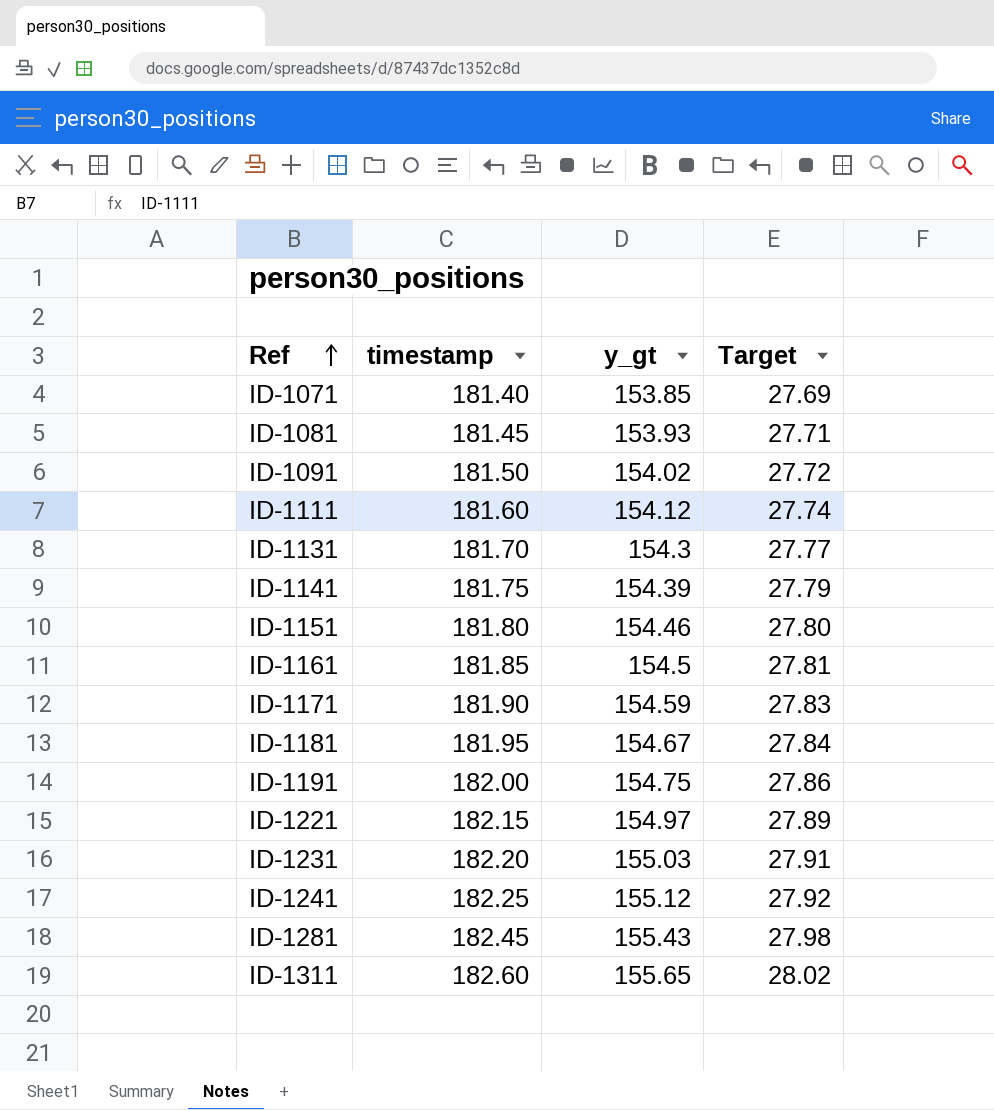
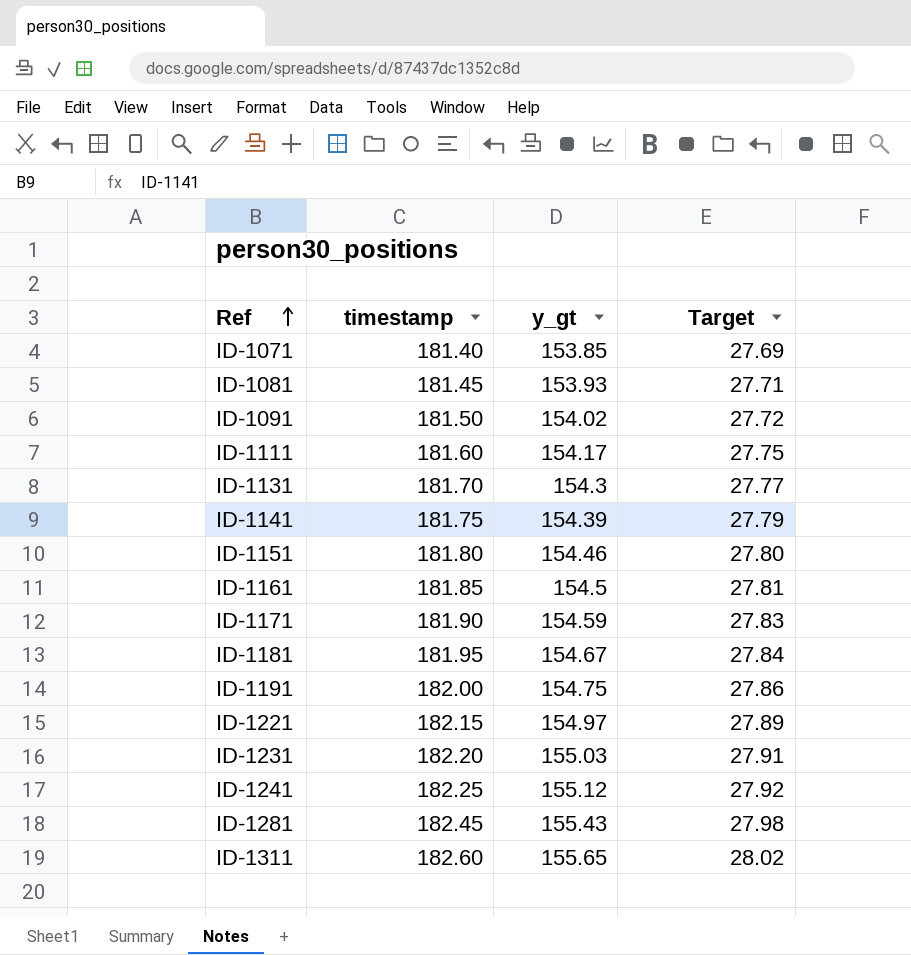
ID-1111 | y_gt: 154.12 -> 154.17
ID-1111 | Target: 27.74 -> 27.75

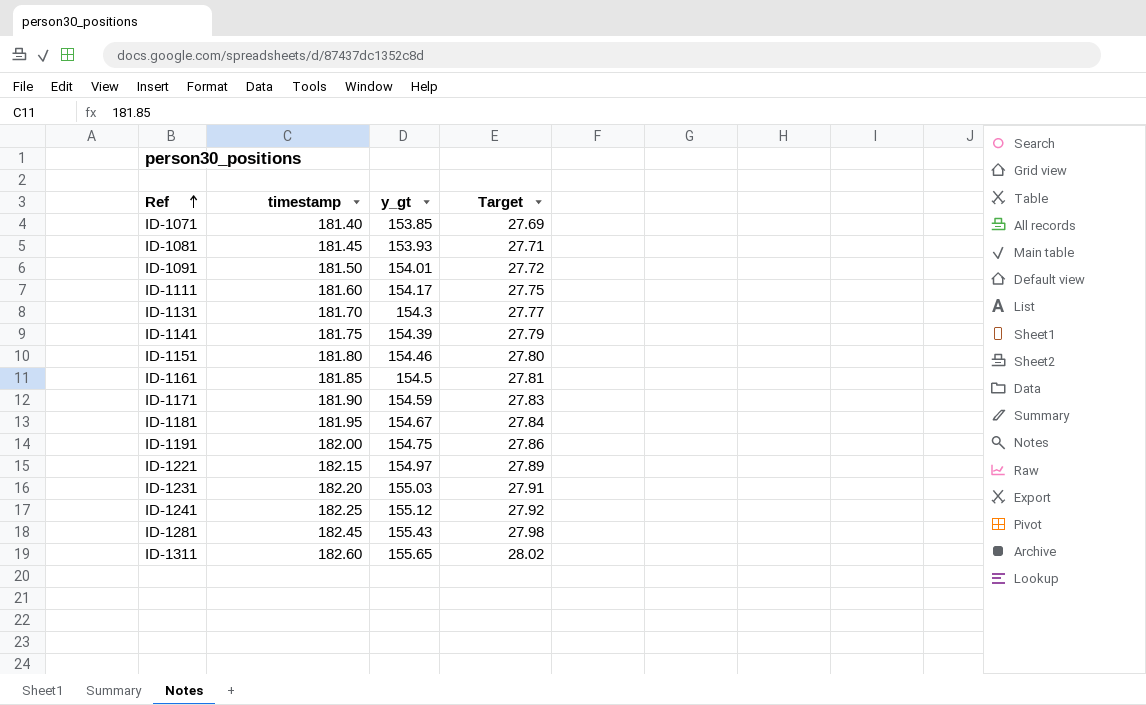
ID-1091 | y_gt: 154.02 -> 154.01

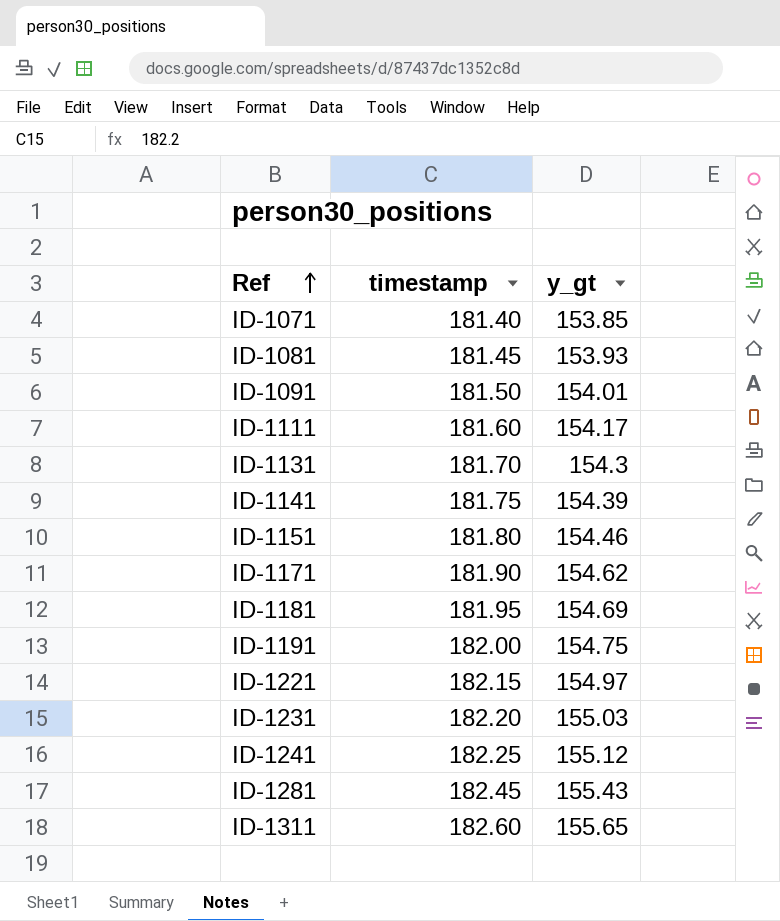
column Target | formula: [y_gt] * 0.18 -> none
row ID-1161: 181.85 | 154.5 | 27.81 -> none
ID-1171 | y_gt: 154.59 -> 154.62
ID-1181 | y_gt: 154.67 -> 154.69

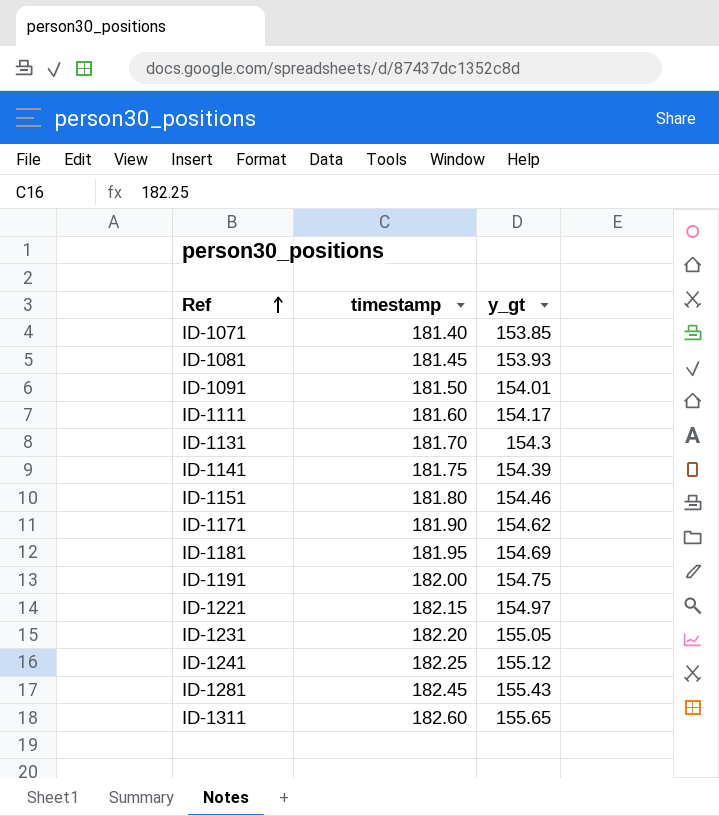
ID-1231 | y_gt: 155.03 -> 155.05

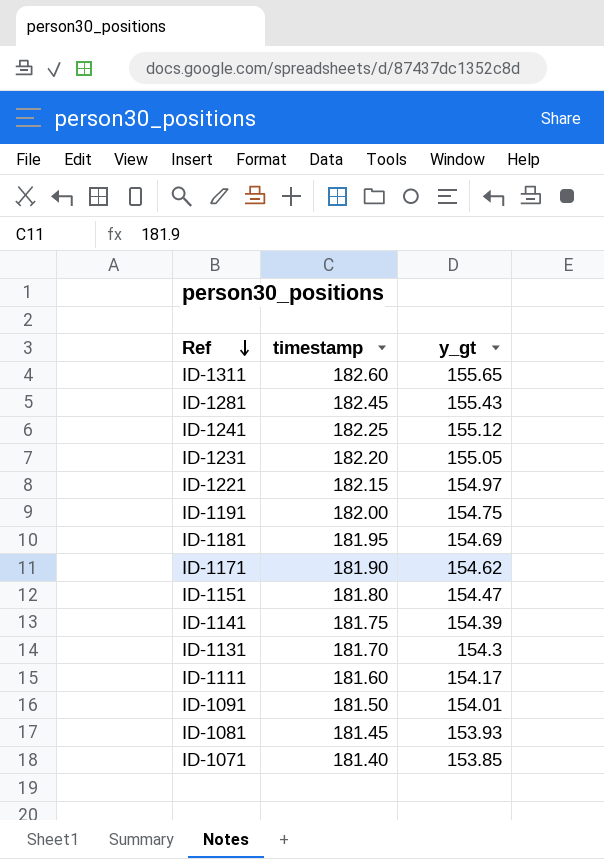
row order: Ref ascending -> Ref descending
ID-1151 | y_gt: 154.46 -> 154.47

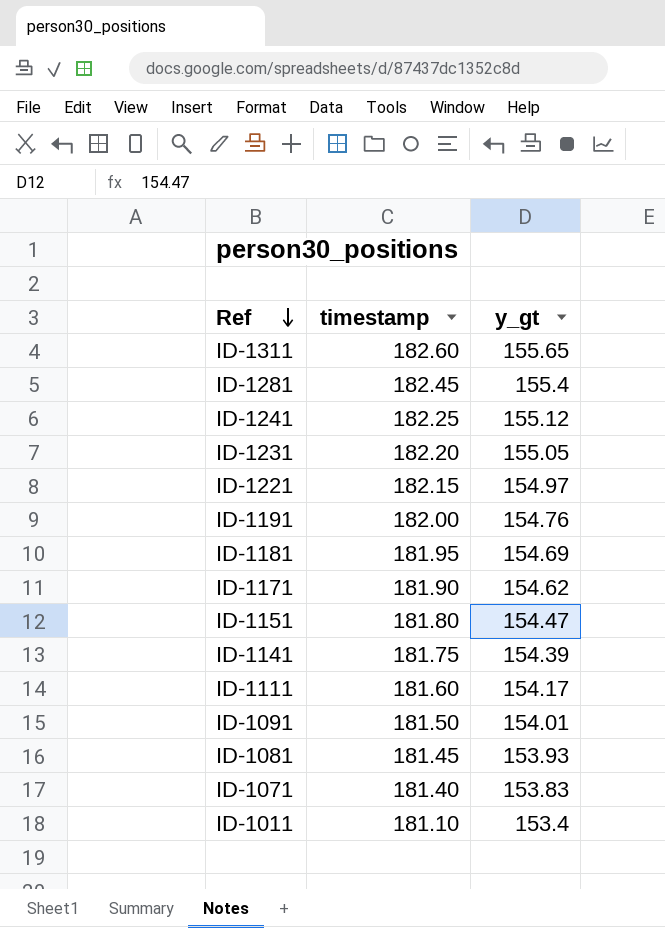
row ID-1131: 181.70 | 154.3 -> none
ID-1281 | y_gt: 155.43 -> 155.4
ID-1191 | y_gt: 154.75 -> 154.76
ID-1071 | y_gt: 153.85 -> 153.83
row ID-1011: none -> 181.10 | 153.4

